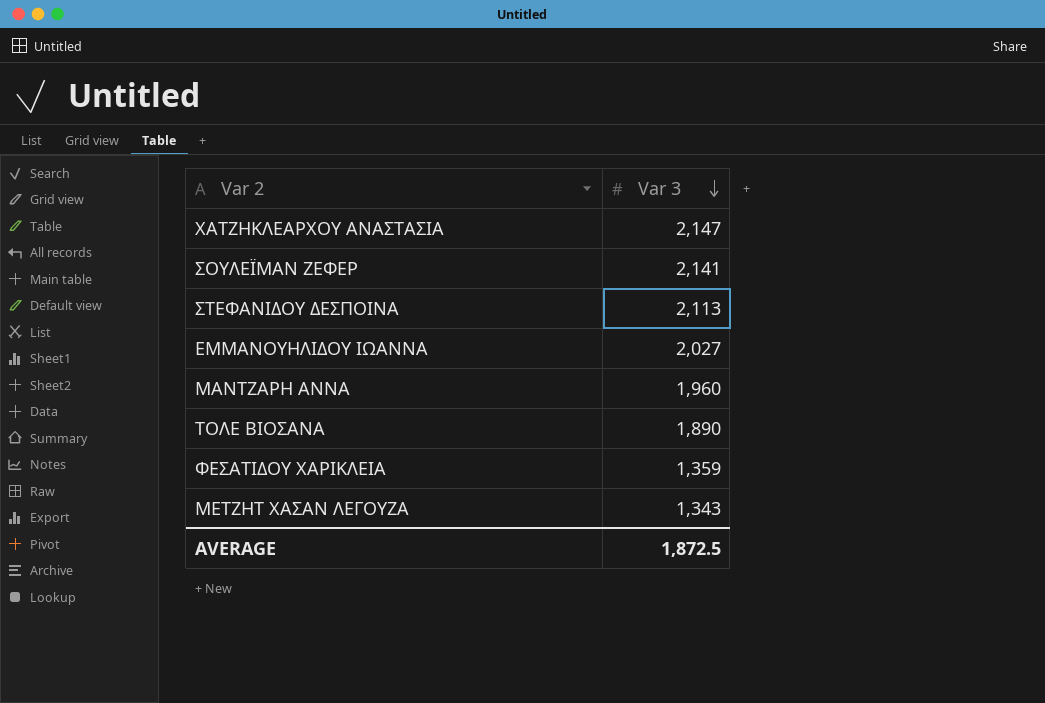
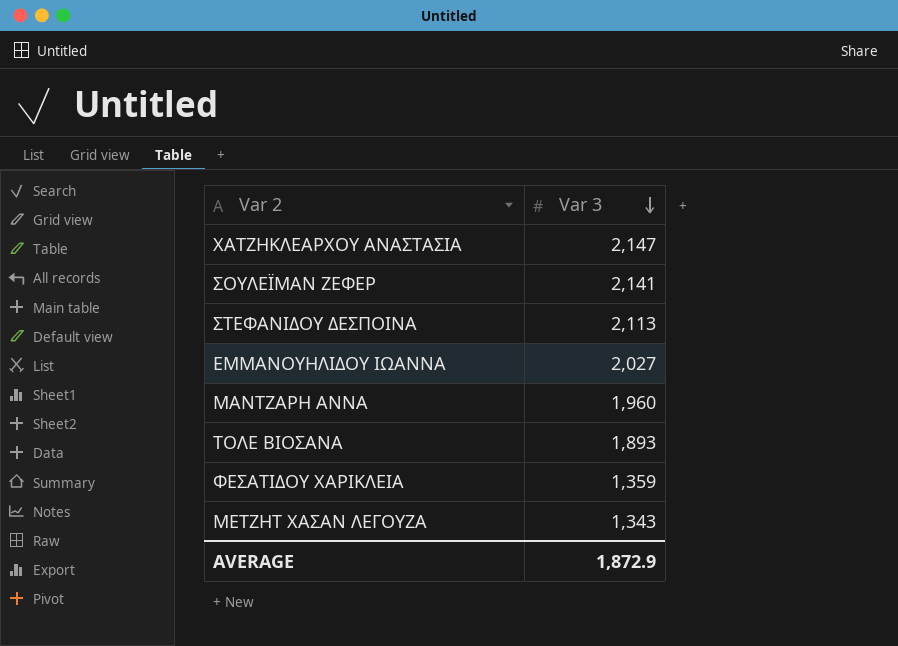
ΤΟΛΕ ΒΙΟΣΑΝΑ | Var 3: 1,890 -> 1,893
AVERAGE | Var 3: 1,872.5 -> 1,872.9

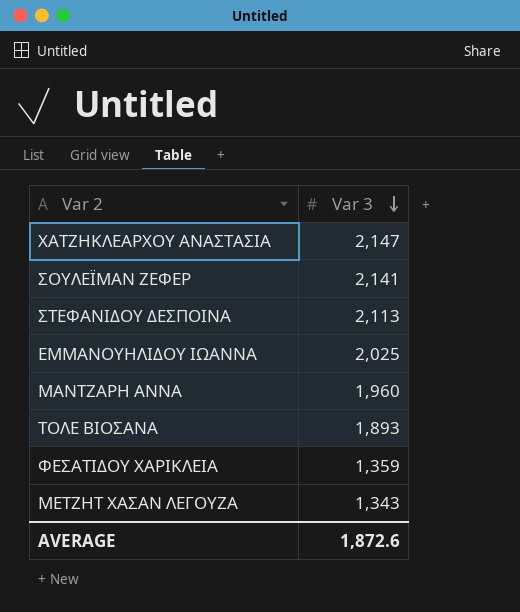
ΕΜΜΑΝΟΥΗΛΙΔΟΥ ΙΩΑΝΝΑ | Var 3: 2,027 -> 2,025
AVERAGE | Var 3: 1,872.9 -> 1,872.6

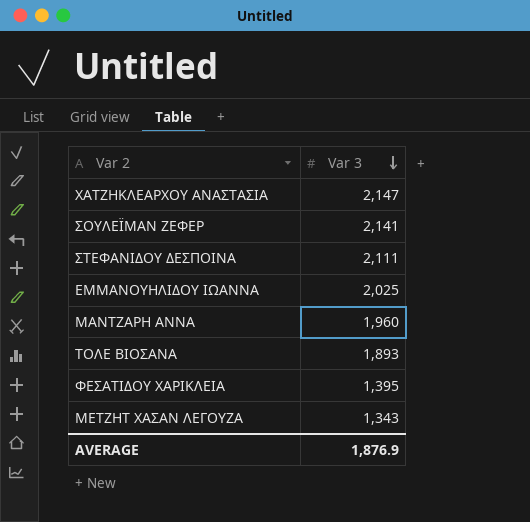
ΣΤΕΦΑΝΙΔΟΥ ΔΕΣΠΟΙΝΑ | Var 3: 2,113 -> 2,111
ΦΕΣΑΤΙΔΟΥ ΧΑΡΙΚΛΕΙΑ | Var 3: 1,359 -> 1,395
AVERAGE | Var 3: 1,872.6 -> 1,876.9

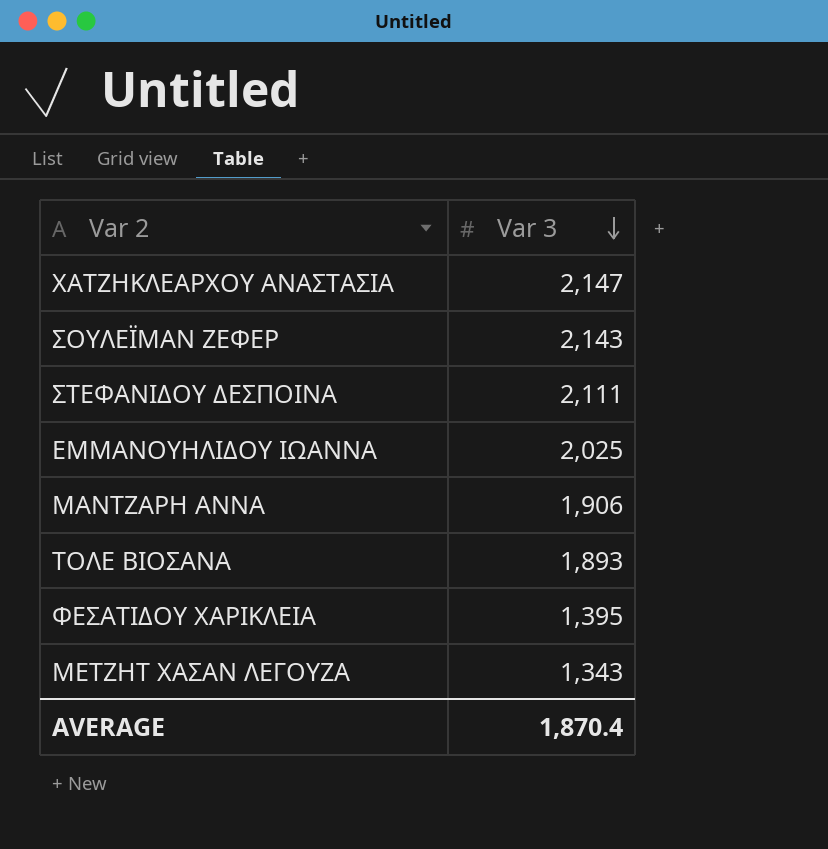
ΣΟΥΛΕΪΜΑΝ ΖΕΦΕΡ | Var 3: 2,141 -> 2,143
ΜΑΝΤΖΑΡΗ ΑΝΝΑ | Var 3: 1,960 -> 1,906
AVERAGE | Var 3: 1,876.9 -> 1,870.4

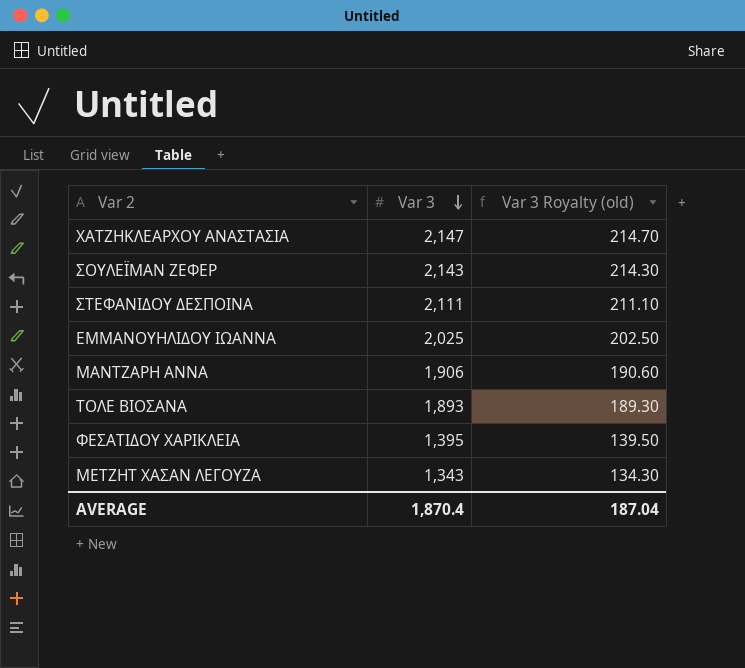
column Var 3 Royalty (old) | formula: none -> [Var 3] * 0.1

